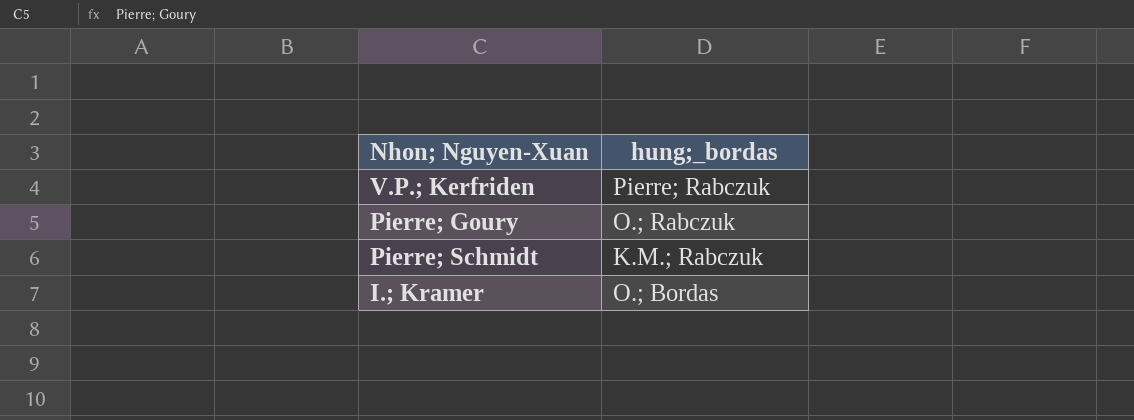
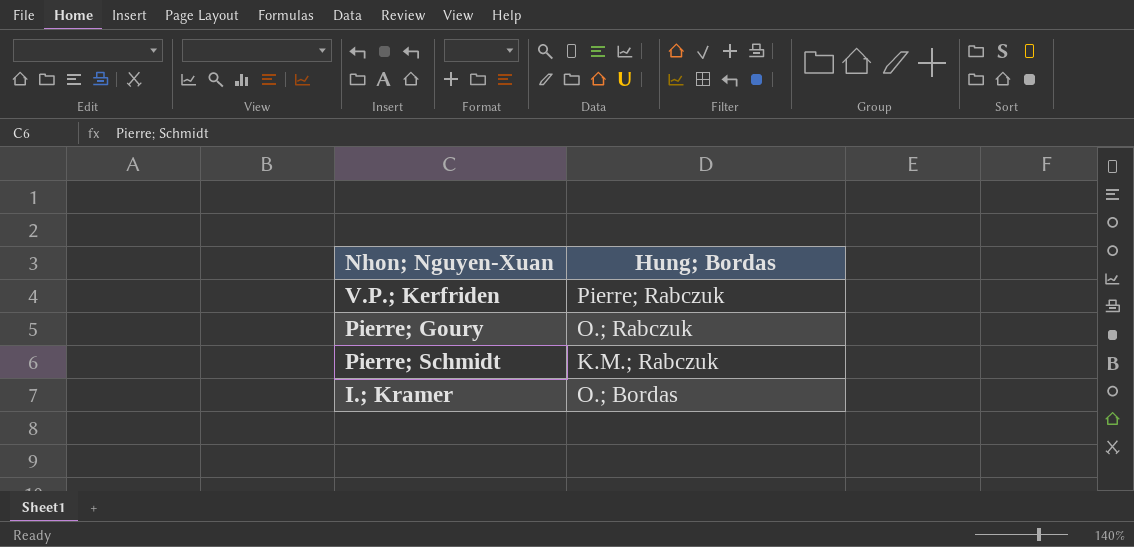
column name: hung;_bordas -> Hung; Bordas

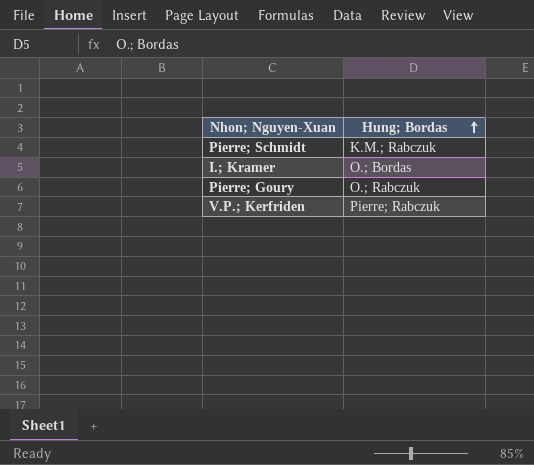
row order: none -> Hung; Bordas ascending

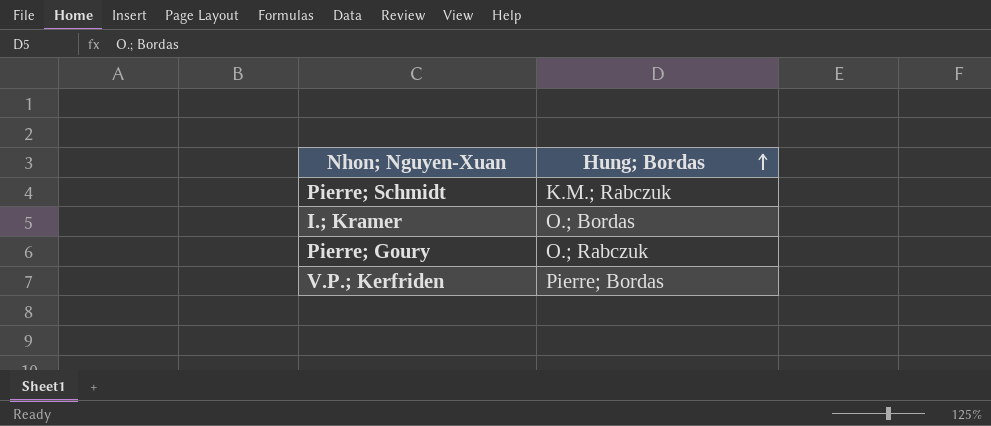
V.P.; Kerfriden | Hung; Bordas: Pierre; Rabczuk -> Pierre; Bordas

